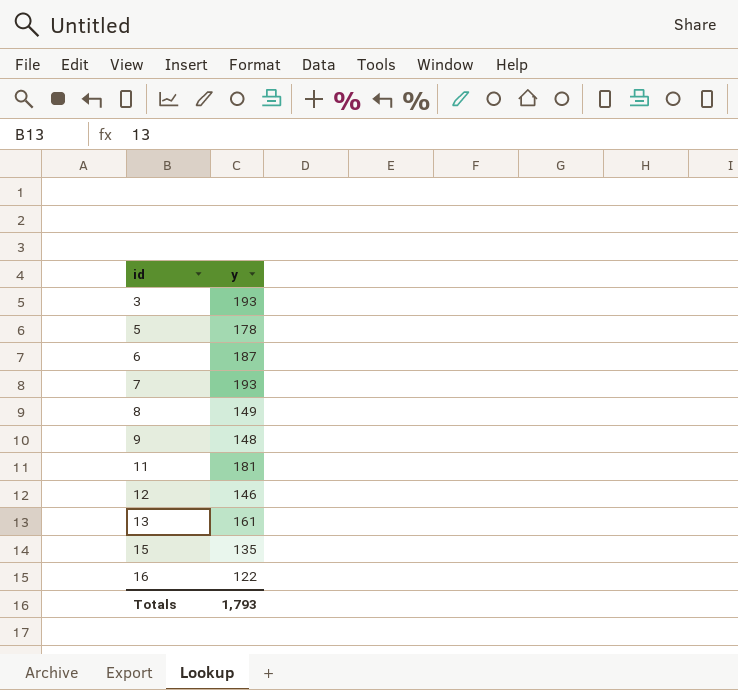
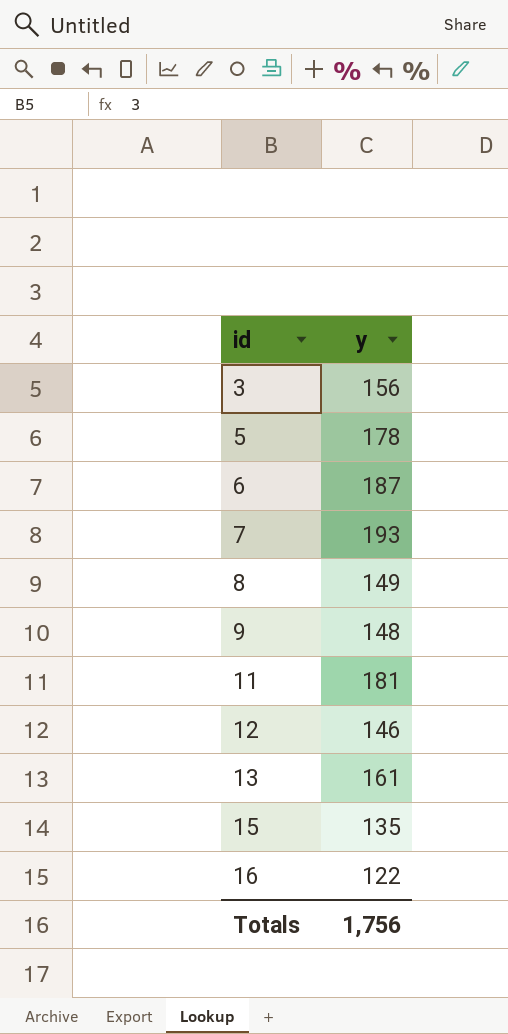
3 | y: 193 -> 156
Totals | y: 1,793 -> 1,756

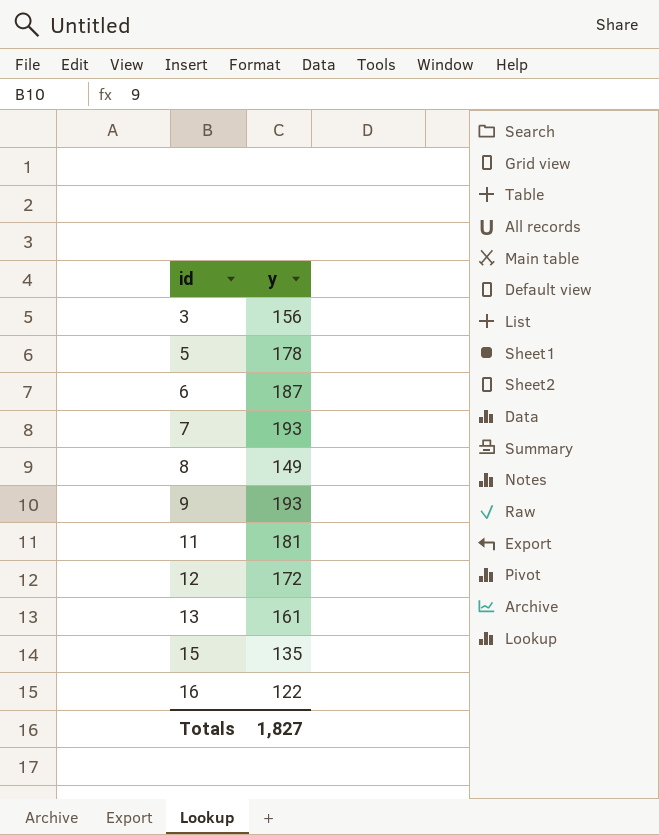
9 | y: 148 -> 193
12 | y: 146 -> 172
Totals | y: 1,756 -> 1,827

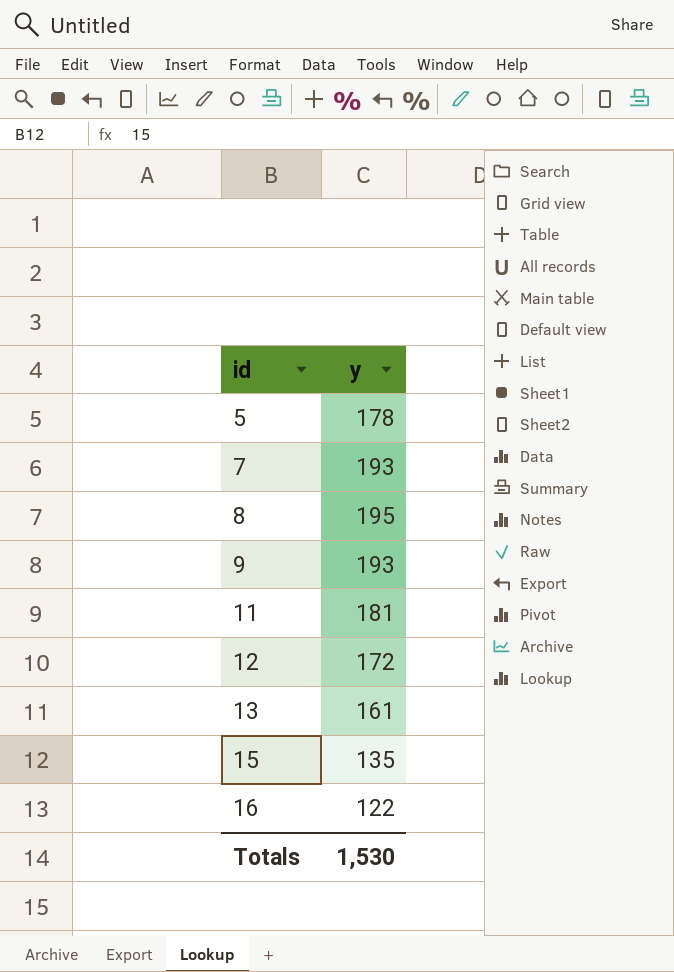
row 3: 156 -> none
row 6: 187 -> none
8 | y: 149 -> 195
Totals | y: 1,827 -> 1,530

